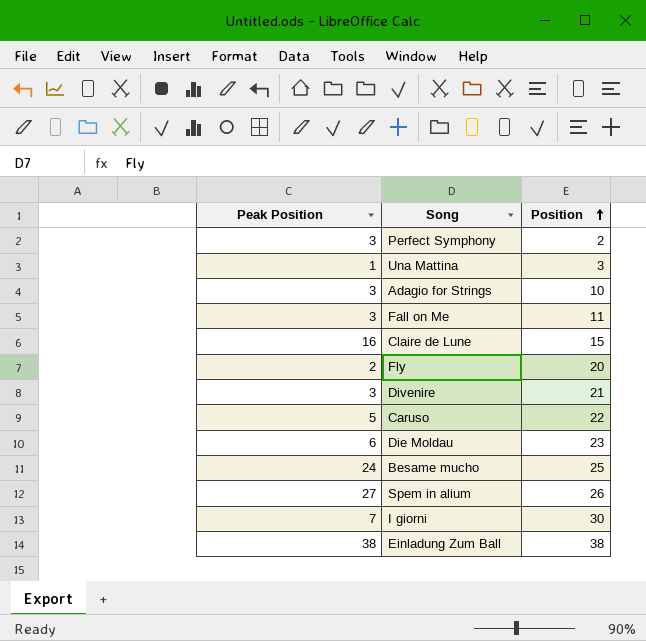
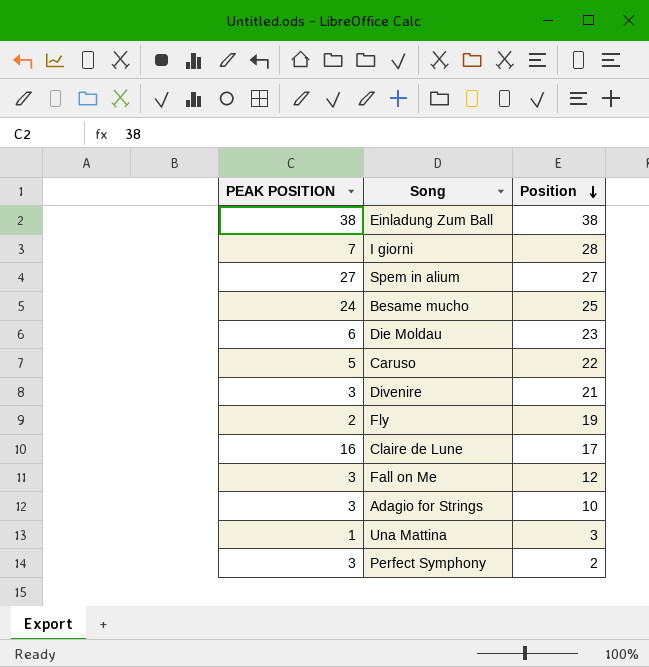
row order: Position ascending -> Position descending
column name: Peak Position -> PEAK POSITION
I giorni | Position: 30 -> 28
Spem in alium | Position: 26 -> 27
Fly | Position: 20 -> 19
Claire de Lune | Position: 15 -> 17
Fall on Me | Position: 11 -> 12

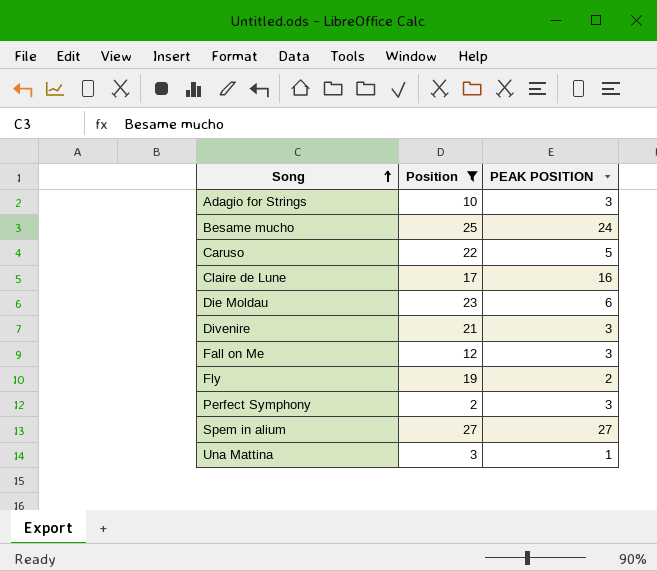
filter: none -> Position <= 27
row order: Position descending -> Song ascending
column PEAK POSITION | position: 1 -> 3

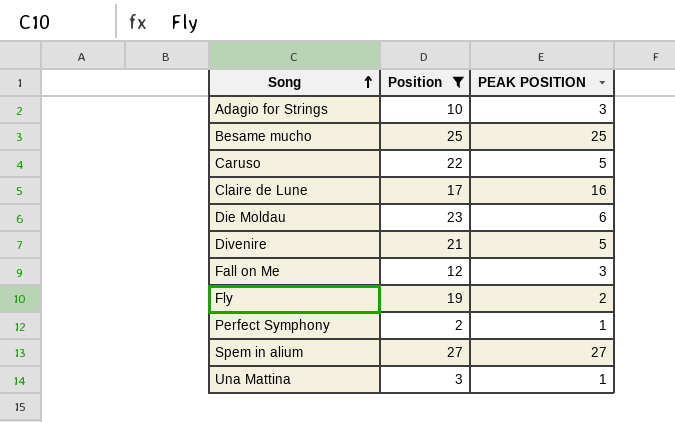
Besame mucho | PEAK POSITION: 24 -> 25
Divenire | PEAK POSITION: 3 -> 5
Perfect Symphony | PEAK POSITION: 3 -> 1

